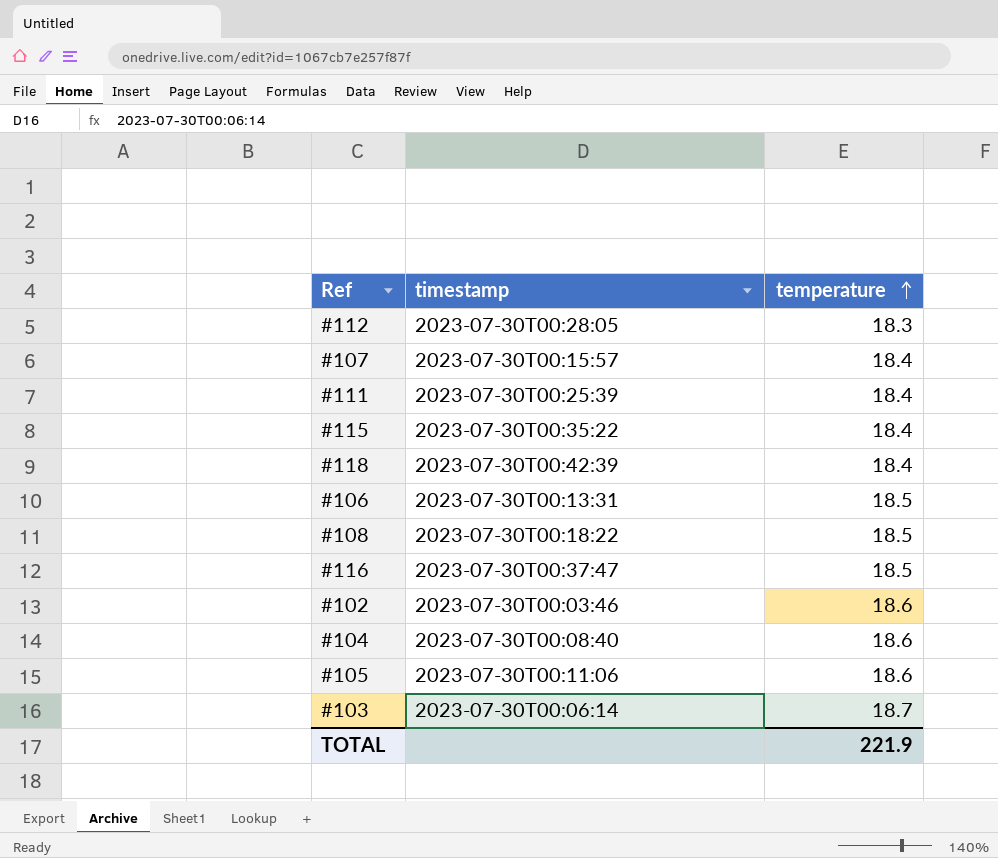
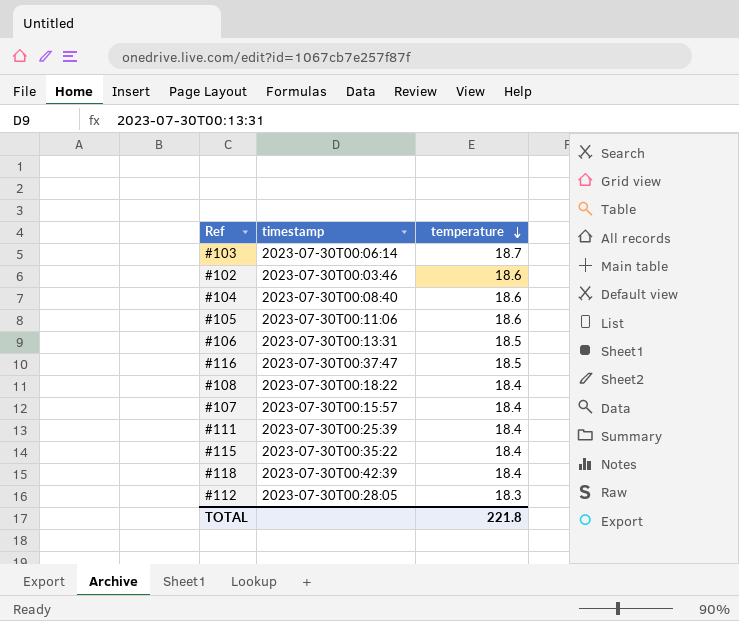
row order: temperature ascending -> temperature descending
#108 | temperature: 18.5 -> 18.4
TOTAL | temperature: 221.9 -> 221.8

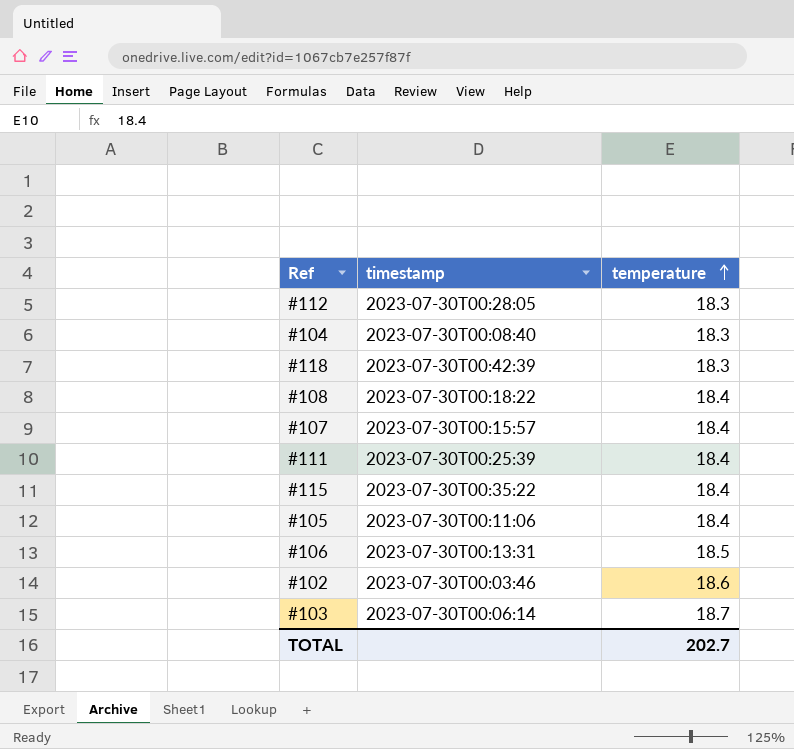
row order: temperature descending -> temperature ascending
row #116: 2023-07-30T00:37:47 | 18.5 -> none
#104 | temperature: 18.6 -> 18.3
#118 | temperature: 18.4 -> 18.3
#105 | temperature: 18.6 -> 18.4
TOTAL | temperature: 221.8 -> 202.7

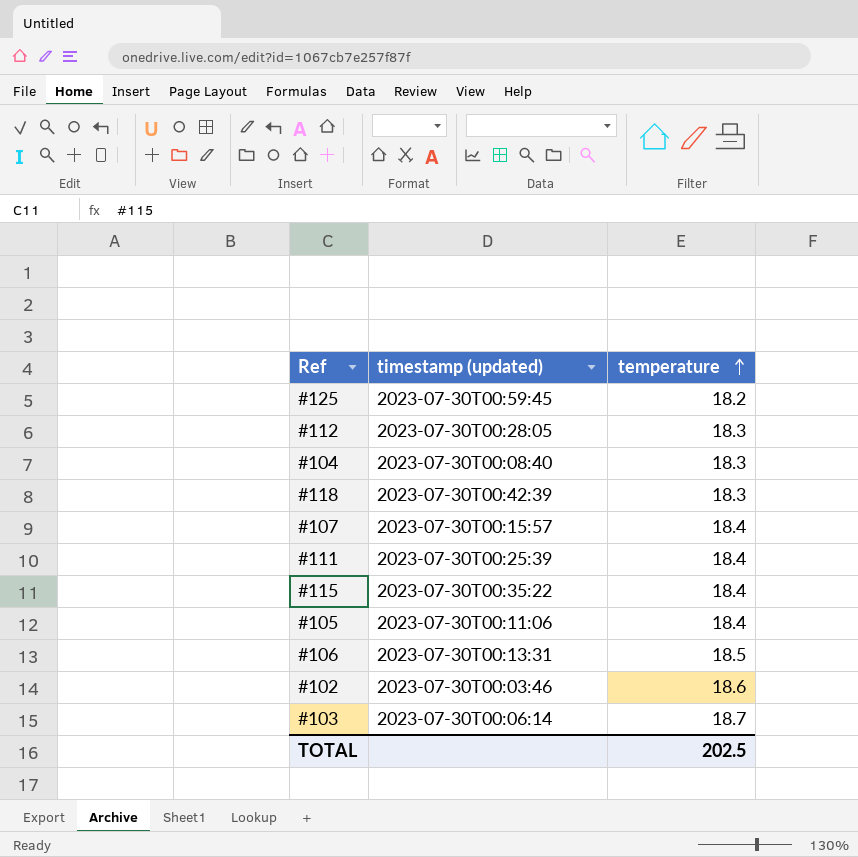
column name: timestamp -> timestamp (updated)
row #108: 2023-07-30T00:18:22 | 18.4 -> none
row #125: none -> 2023-07-30T00:59:45 | 18.2
TOTAL | temperature: 202.7 -> 202.5

